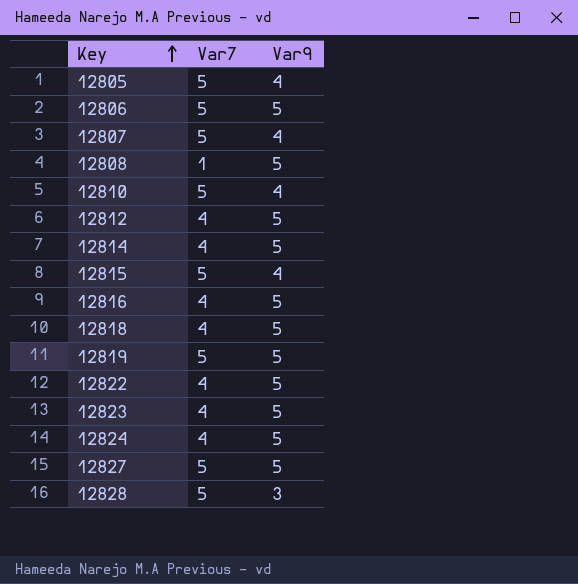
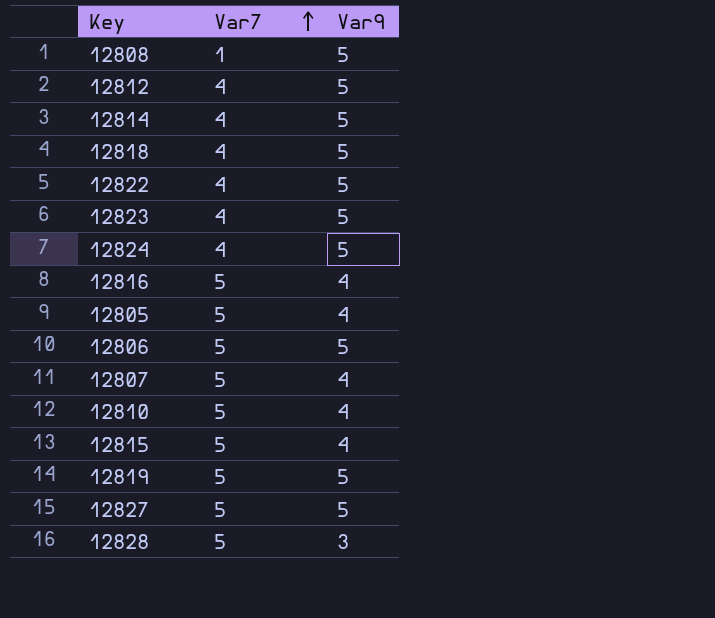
row order: Key ascending -> Var7 ascending
12816 | Var7: 4 -> 5
12816 | Var9: 5 -> 4

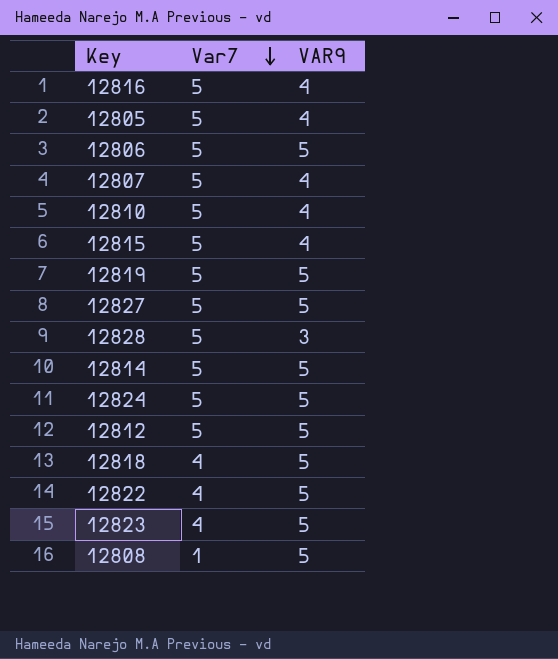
row order: Var7 ascending -> Var7 descending
column name: Var9 -> VAR9
12814 | Var7: 4 -> 5
12824 | Var7: 4 -> 5
12812 | Var7: 4 -> 5

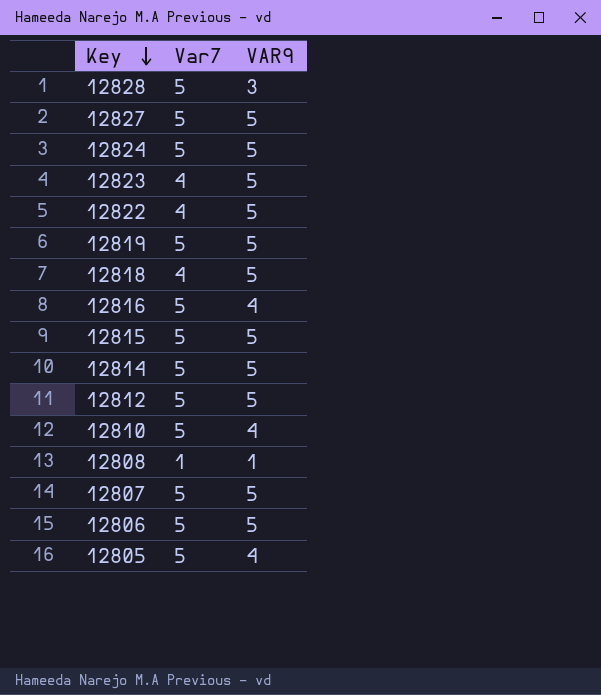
row order: Var7 descending -> Key descending
12815 | VAR9: 4 -> 5
12808 | VAR9: 5 -> 1
12807 | VAR9: 4 -> 5

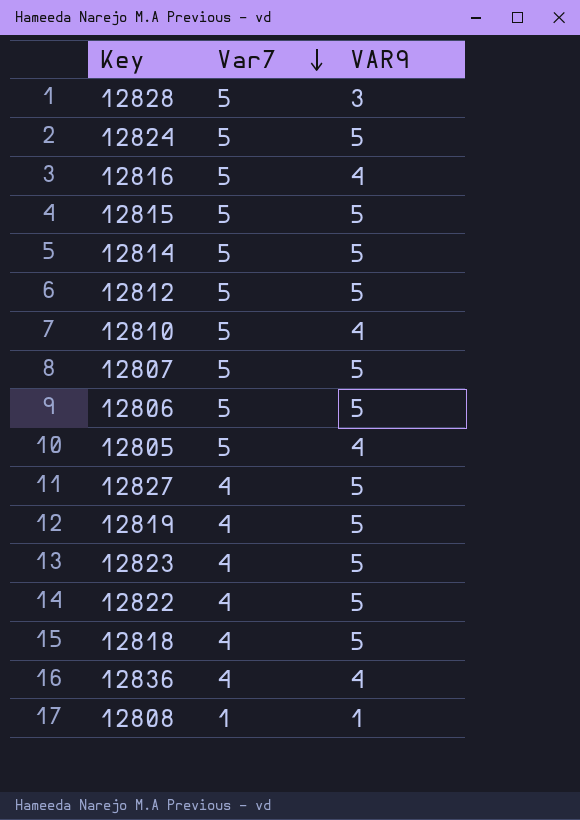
row order: Key descending -> Var7 descending
12827 | Var7: 5 -> 4
12819 | Var7: 5 -> 4
row 12836: none -> 4 | 4

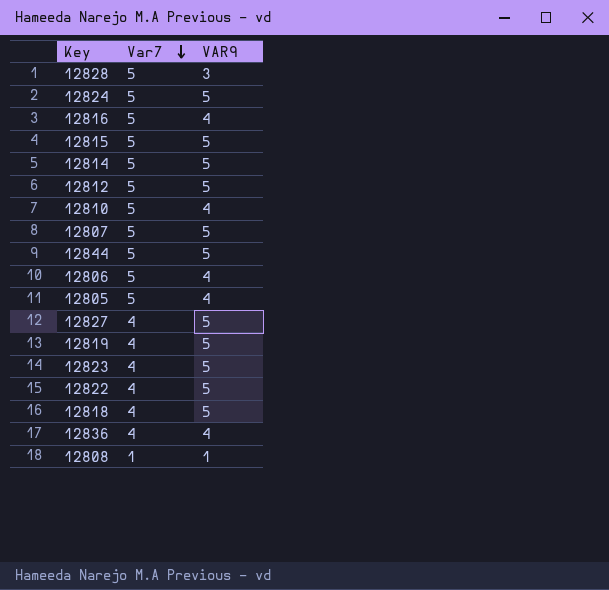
row 12844: none -> 5 | 5
12806 | VAR9: 5 -> 4

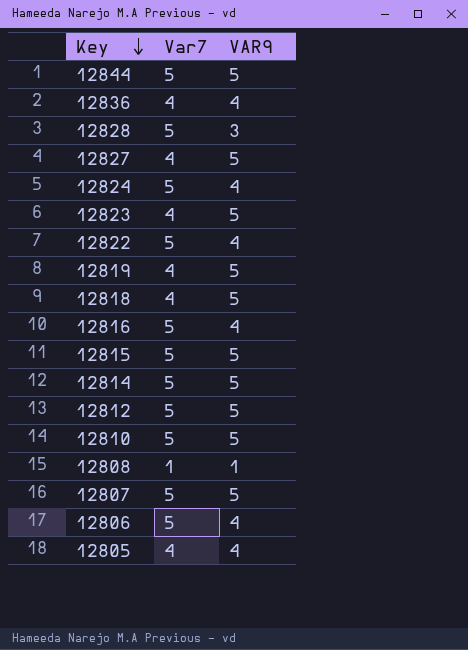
row order: Var7 descending -> Key descending
12824 | VAR9: 5 -> 4
12822 | Var7: 4 -> 5
12822 | VAR9: 5 -> 4
12810 | VAR9: 4 -> 5
12805 | Var7: 5 -> 4

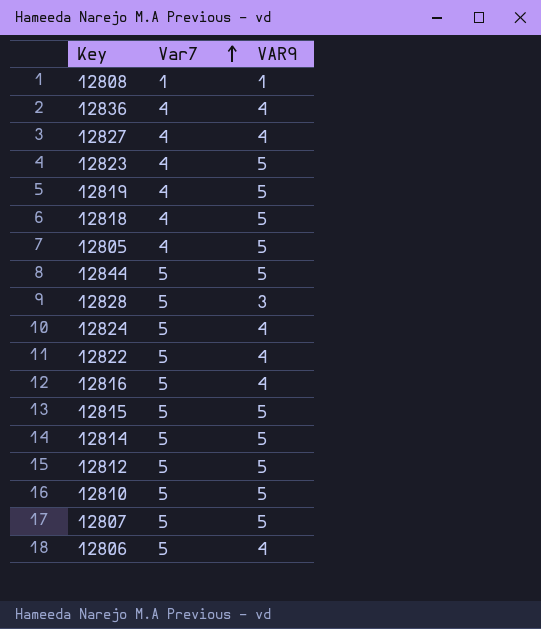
row order: Key descending -> Var7 ascending
12827 | VAR9: 5 -> 4
12805 | VAR9: 4 -> 5

